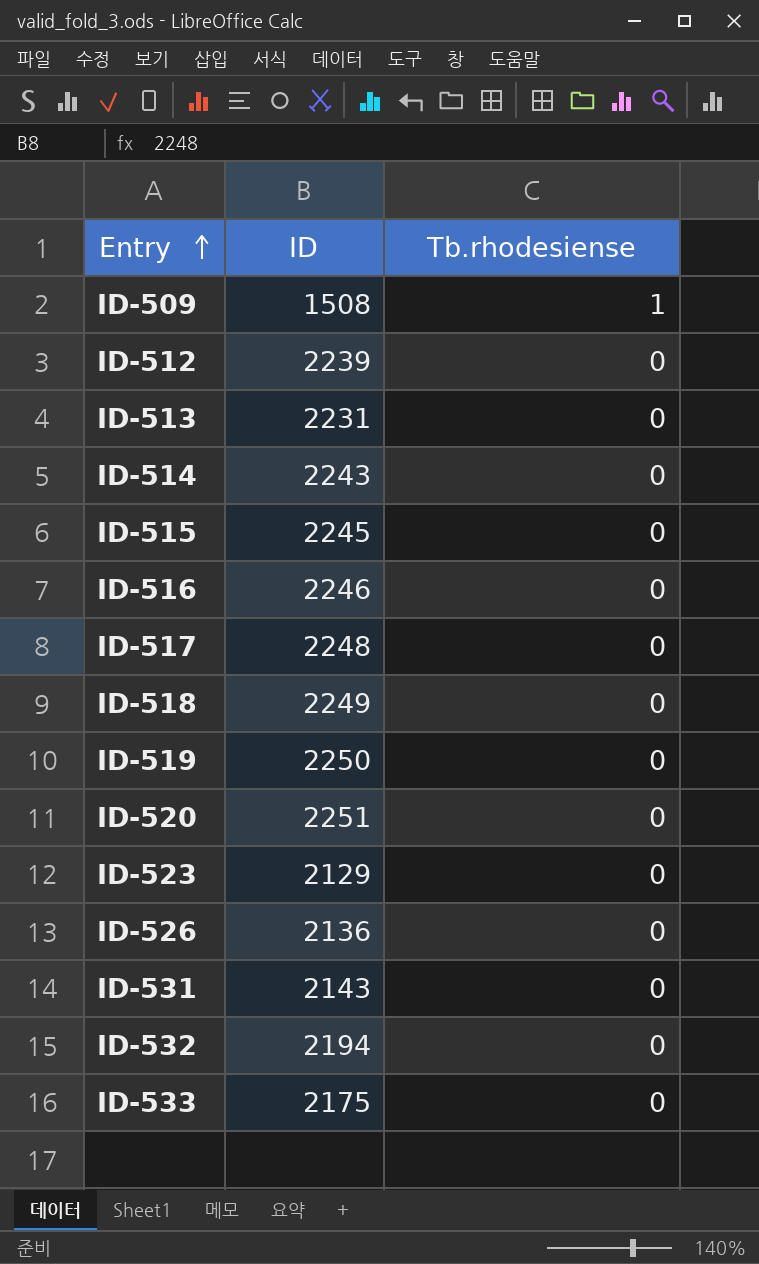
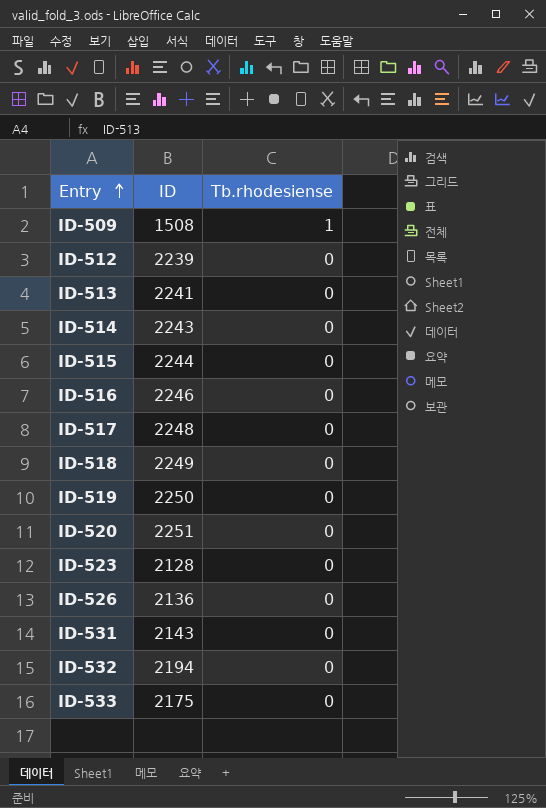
ID-513 | ID: 2231 -> 2241
ID-515 | ID: 2245 -> 2244
ID-523 | ID: 2129 -> 2128

